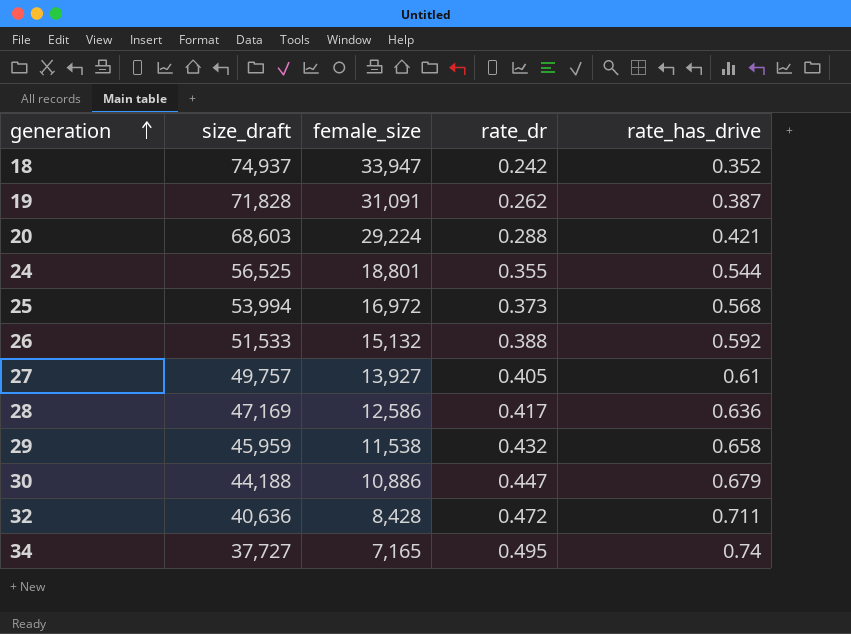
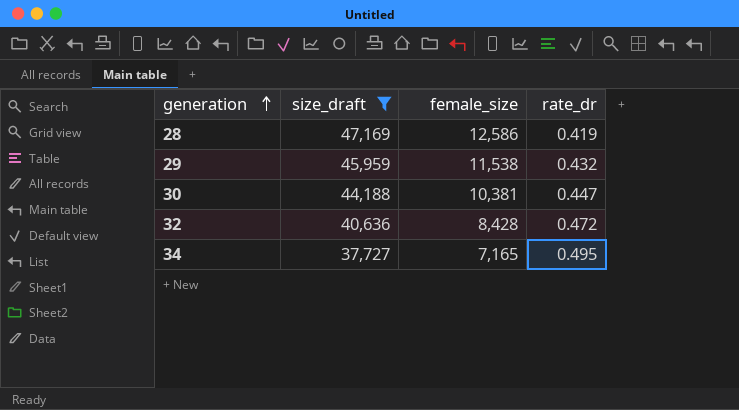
filter: none -> size_draft <= 47,169
column rate_has_drive | position: 5 -> none
28 | rate_dr: 0.417 -> 0.419
30 | female_size: 10,886 -> 10,381

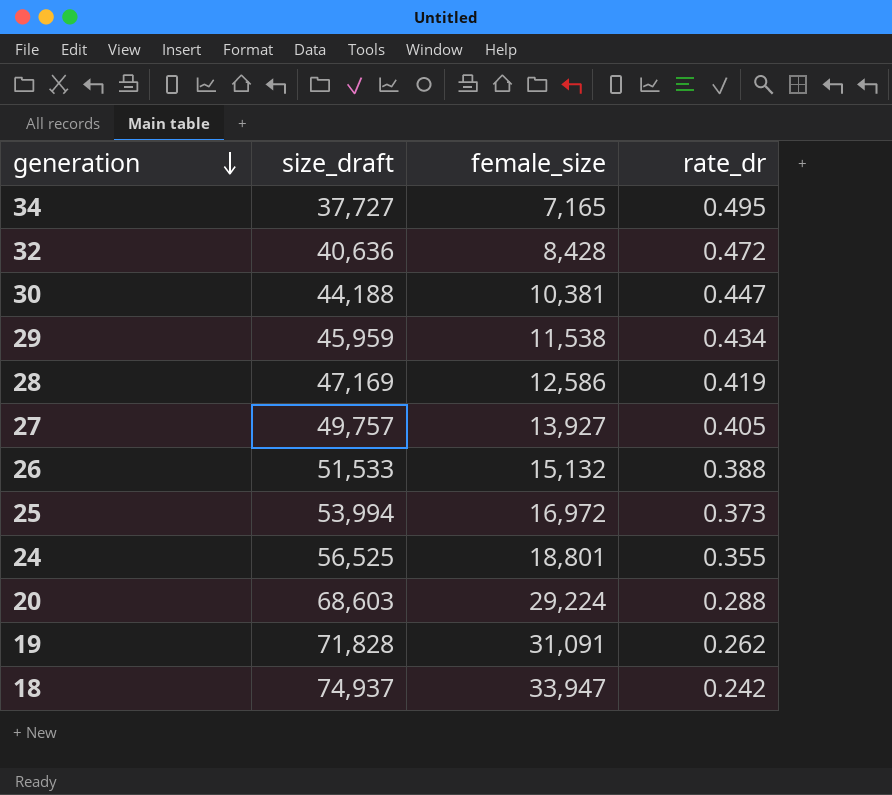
filter: size_draft <= 47,169 -> none
row order: generation ascending -> generation descending
29 | rate_dr: 0.432 -> 0.434

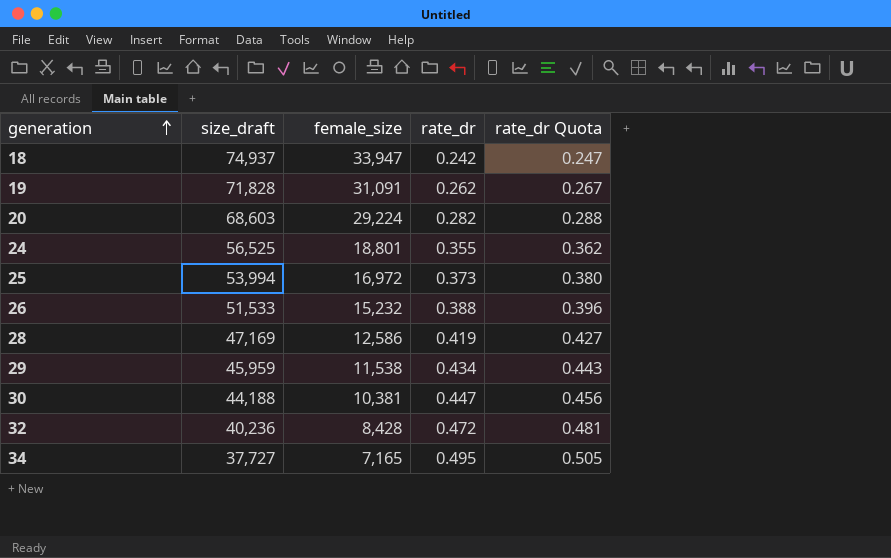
row order: generation descending -> generation ascending
column rate_dr Quota | formula: none -> [rate_dr] * 1.02
row 27: 49,757 | 13,927 | 0.405 -> none
20 | rate_dr: 0.288 -> 0.282
26 | female_size: 15,132 -> 15,232
32 | size_draft: 40,636 -> 40,236

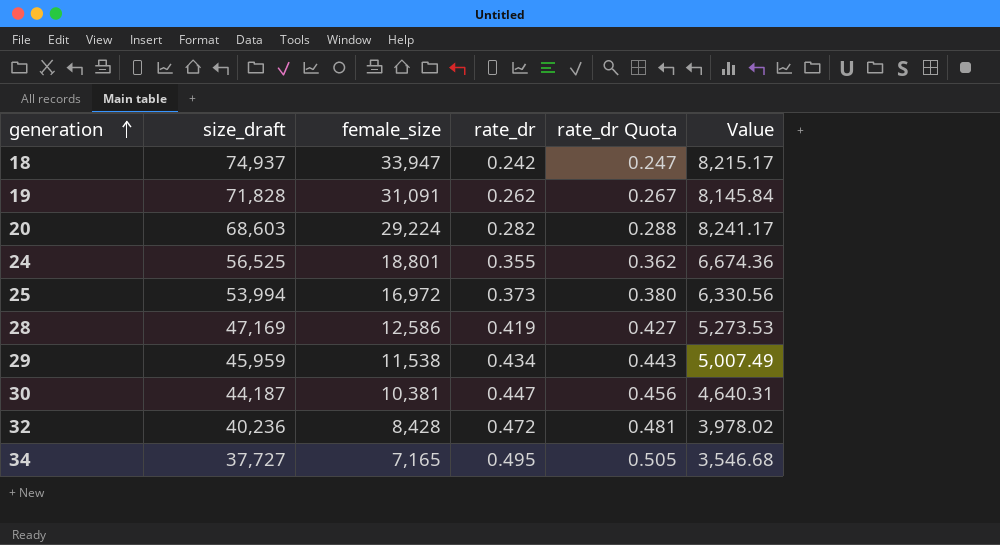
column Value | formula: none -> [female_size] * [rate_dr]
row 26: 51,533 | 15,232 | 0.388 | 0.396 -> none
30 | size_draft: 44,188 -> 44,187

